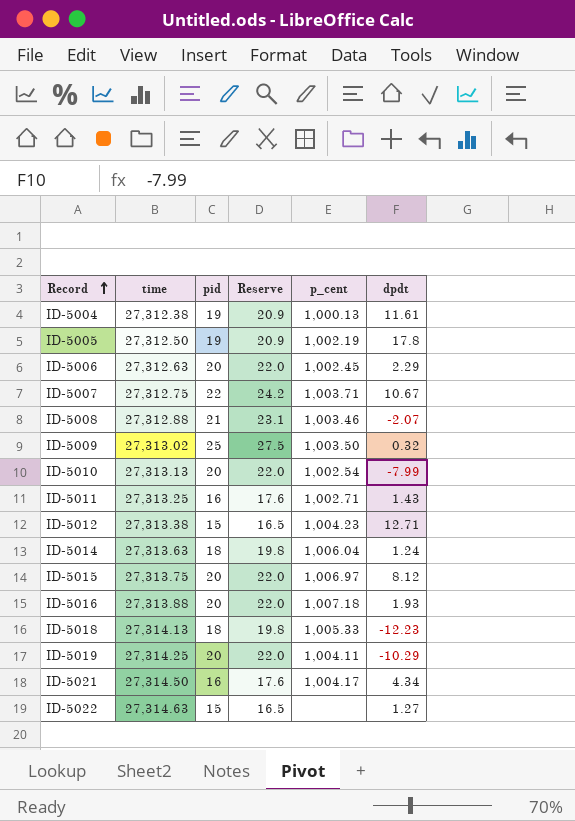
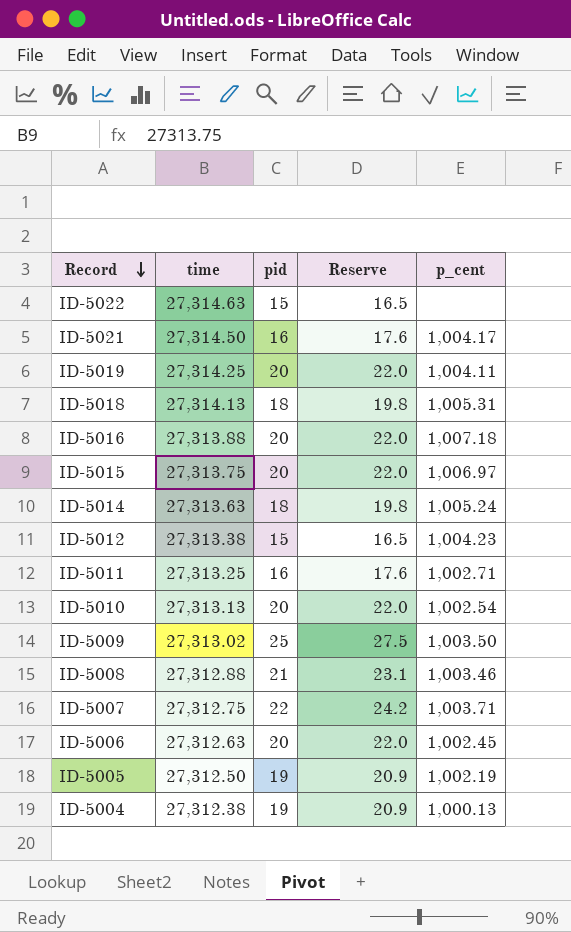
row order: Record ascending -> Record descending
column dpdt | position: 6 -> none
ID-5018 | p_cent: 1,005.33 -> 1,005.31
ID-5014 | p_cent: 1,006.04 -> 1,005.24

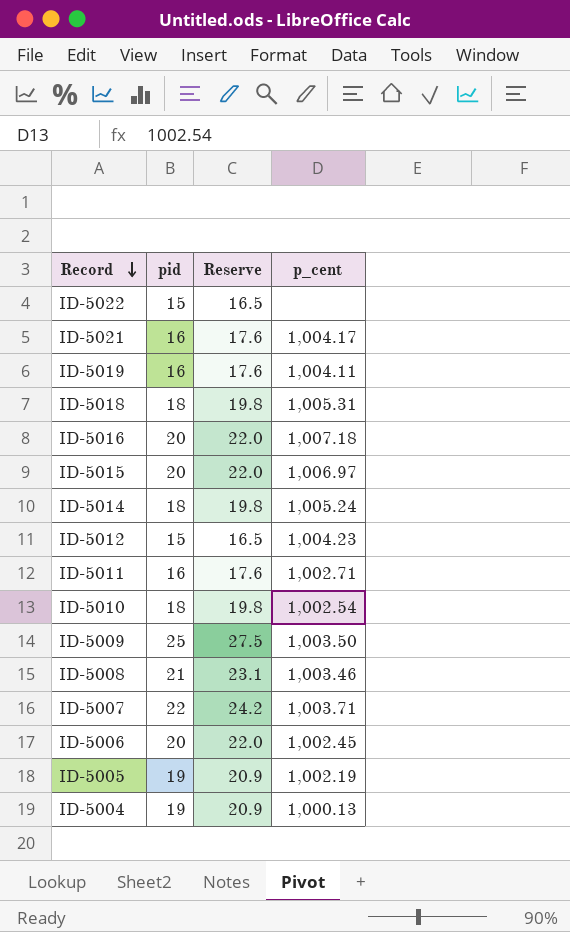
column time | position: 2 -> none
ID-5019 | pid: 20 -> 16
ID-5019 | Reserve: 22.0 -> 17.6
ID-5010 | pid: 20 -> 18
ID-5010 | Reserve: 22.0 -> 19.8

